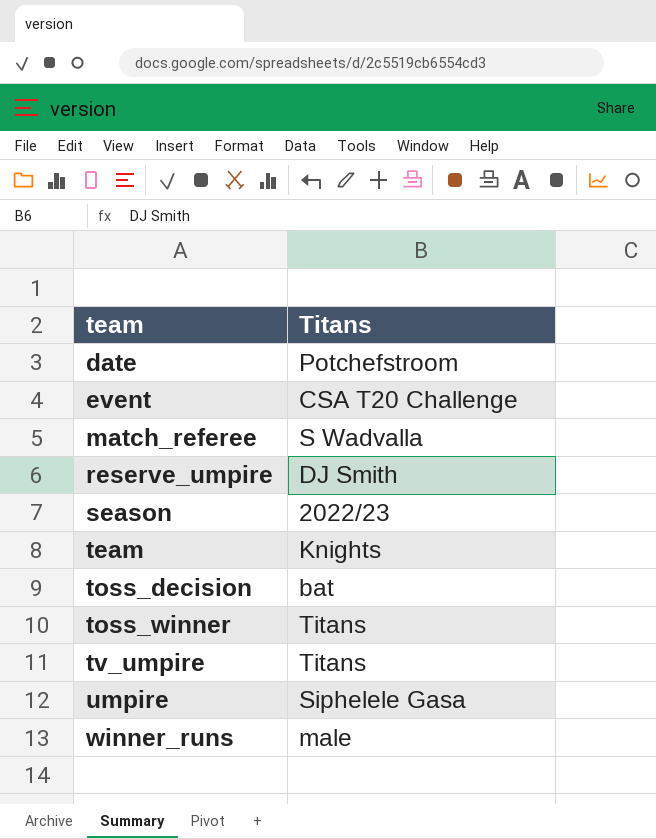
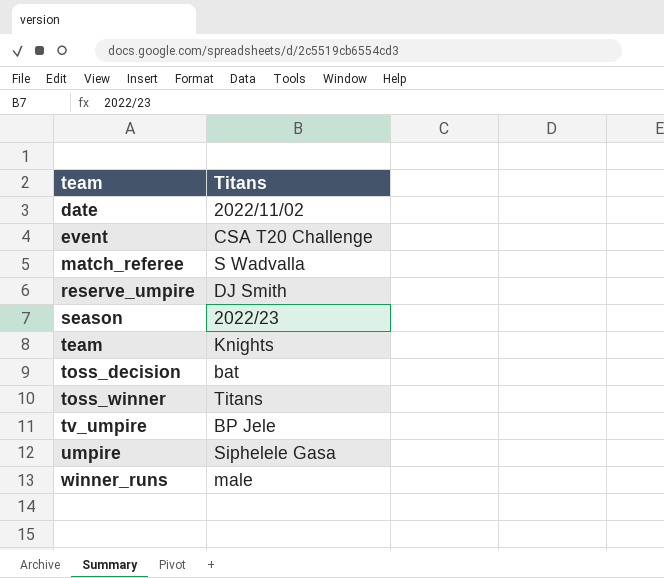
date | Titans: Potchefstroom -> 2022/11/02
tv_umpire | Titans: Titans -> BP Jele

